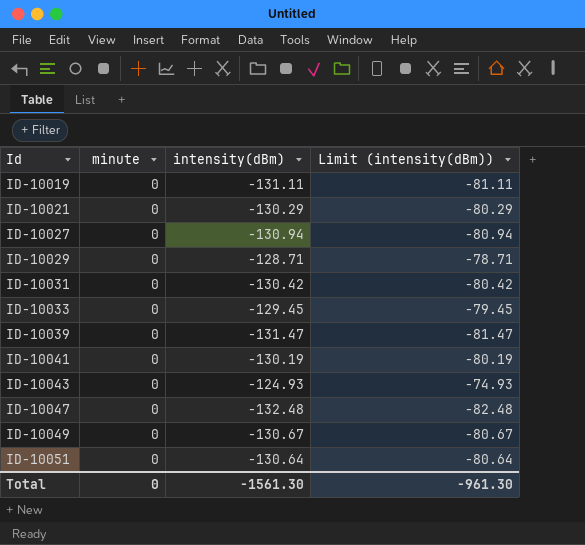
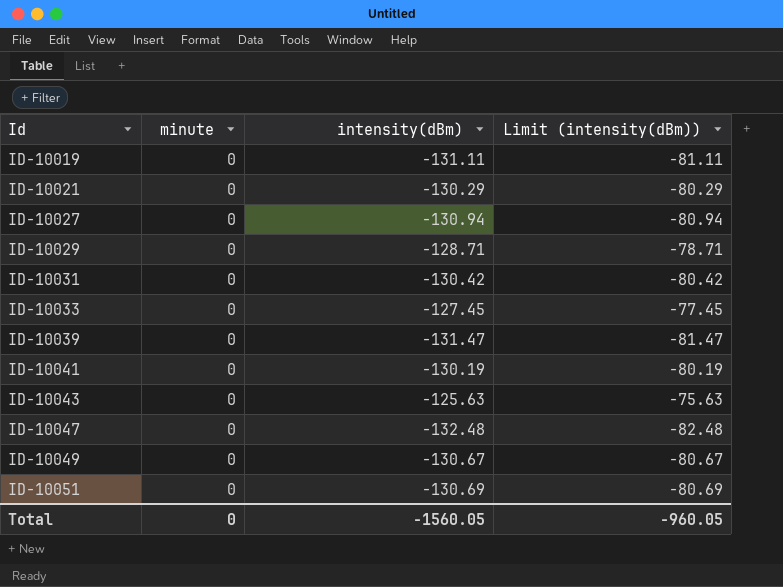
ID-10033 | intensity(dBm): -129.45 -> -127.45
ID-10033 | Limit (intensity(dBm)): -79.45 -> -77.45
ID-10043 | intensity(dBm): -124.93 -> -125.63
ID-10043 | Limit (intensity(dBm)): -74.93 -> -75.63
ID-10051 | intensity(dBm): -130.64 -> -130.69
ID-10051 | Limit (intensity(dBm)): -80.64 -> -80.69
Total | intensity(dBm): -1561.30 -> -1560.05
Total | Limit (intensity(dBm)): -961.30 -> -960.05

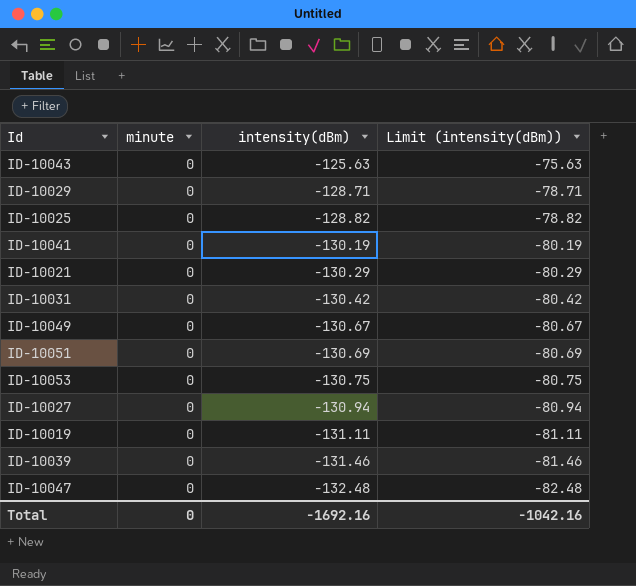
row order: Id ascending -> intensity(dBm) descending
row ID-10033: 0 | -127.45 | -77.45 -> none
row ID-10025: none -> 0 | -128.82 | -78.82
row ID-10053: none -> 0 | -130.75 | -80.75
ID-10039 | intensity(dBm): -131.47 -> -131.46
ID-10039 | Limit (intensity(dBm)): -81.47 -> -81.46
Total | intensity(dBm): -1560.05 -> -1692.16
Total | Limit (intensity(dBm)): -960.05 -> -1042.16

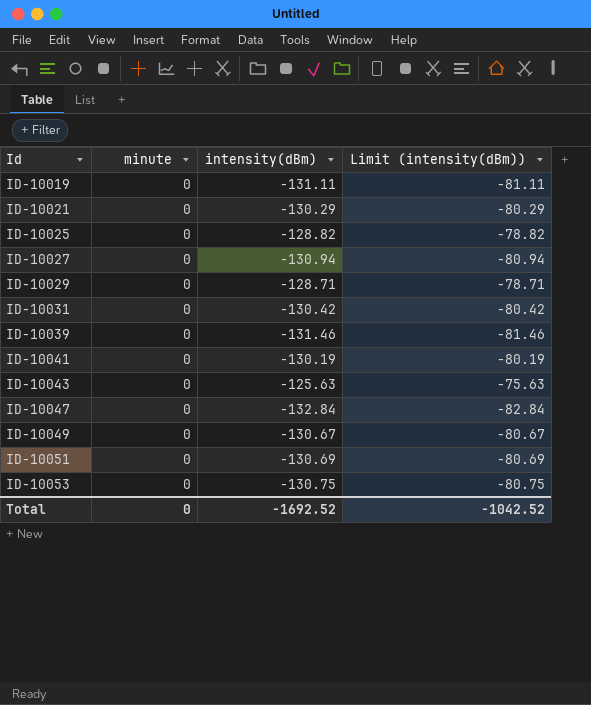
row order: intensity(dBm) descending -> Id ascending
ID-10047 | intensity(dBm): -132.48 -> -132.84
ID-10047 | Limit (intensity(dBm)): -82.48 -> -82.84
Total | intensity(dBm): -1692.16 -> -1692.52
Total | Limit (intensity(dBm)): -1042.16 -> -1042.52

